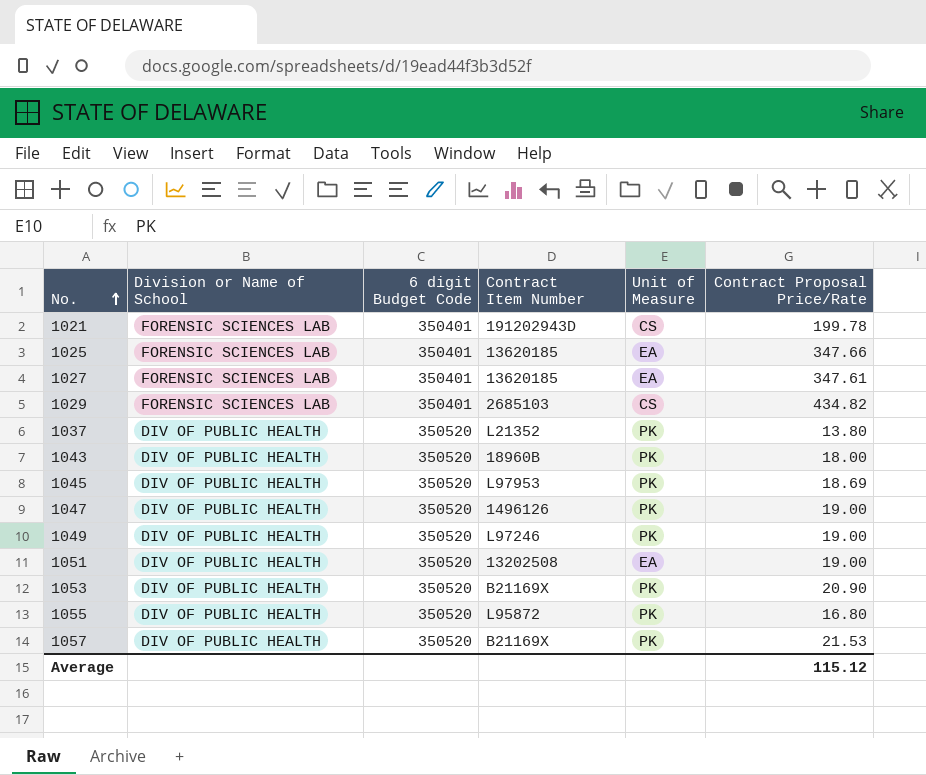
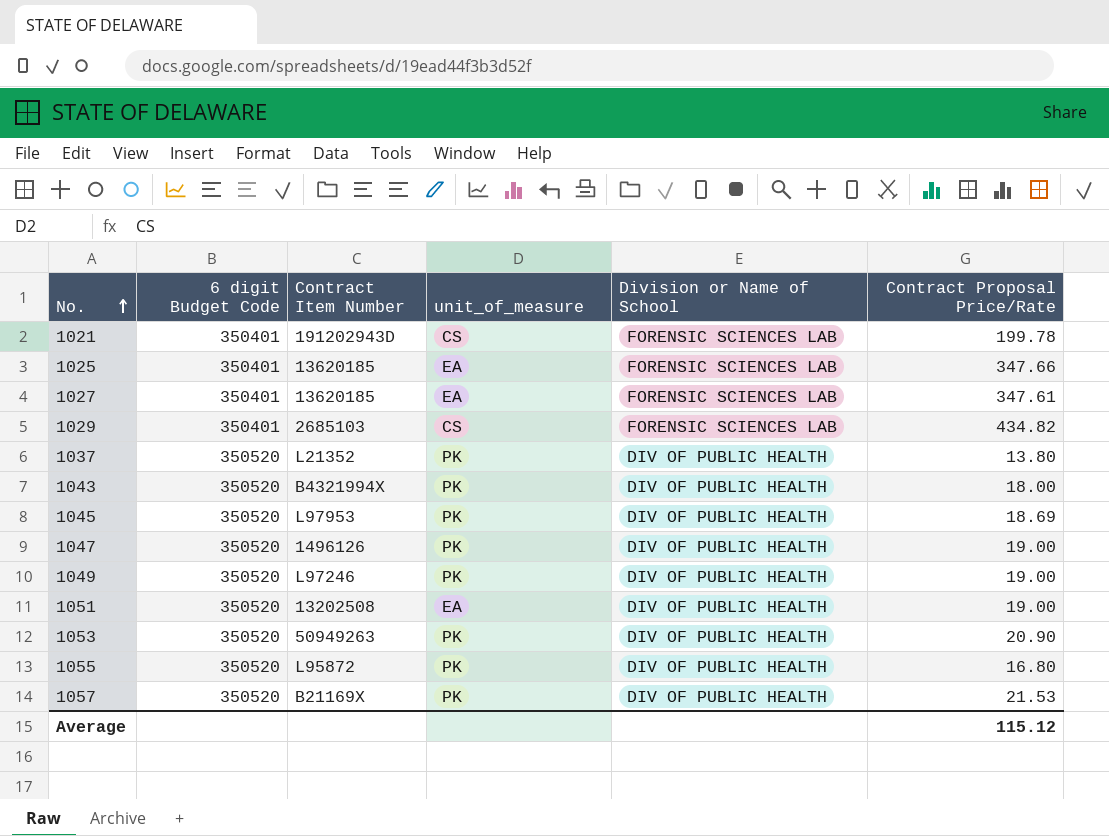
column name: Unit of Measure -> unit_of_measure
column Division or Name of School | position: 2 -> 5
1043 | Contract Item Number: 18960B -> B4321994X
1053 | Contract Item Number: B21169X -> 50949263

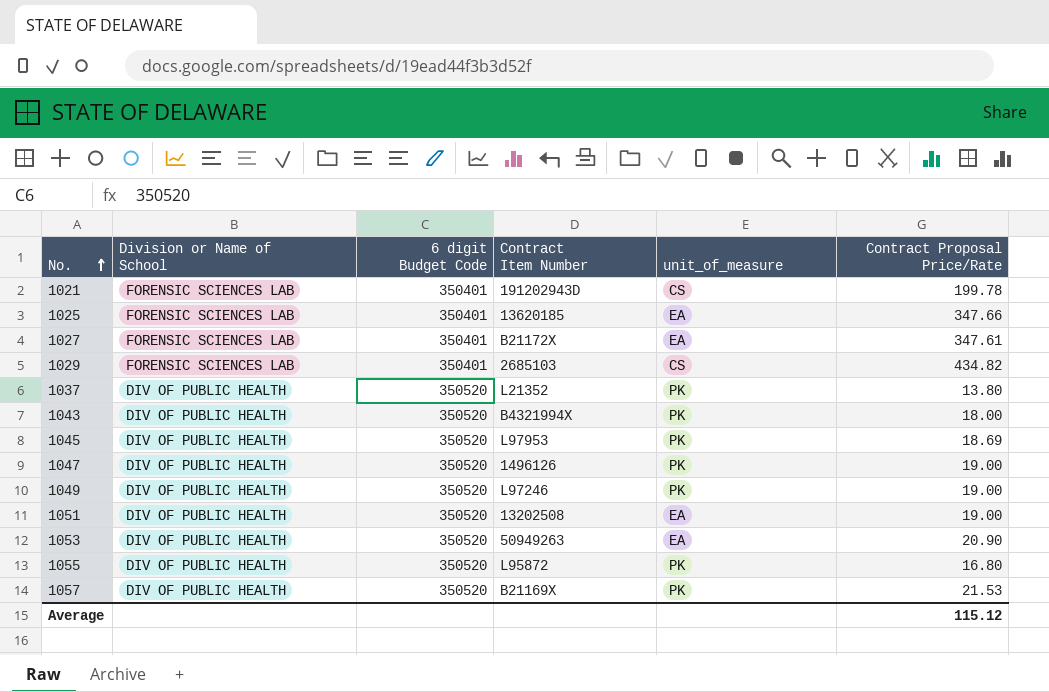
column Division or Name of School | position: 5 -> 2
1027 | Contract Item Number: 13620185 -> B21172X
1053 | unit_of_measure: PK -> EA

